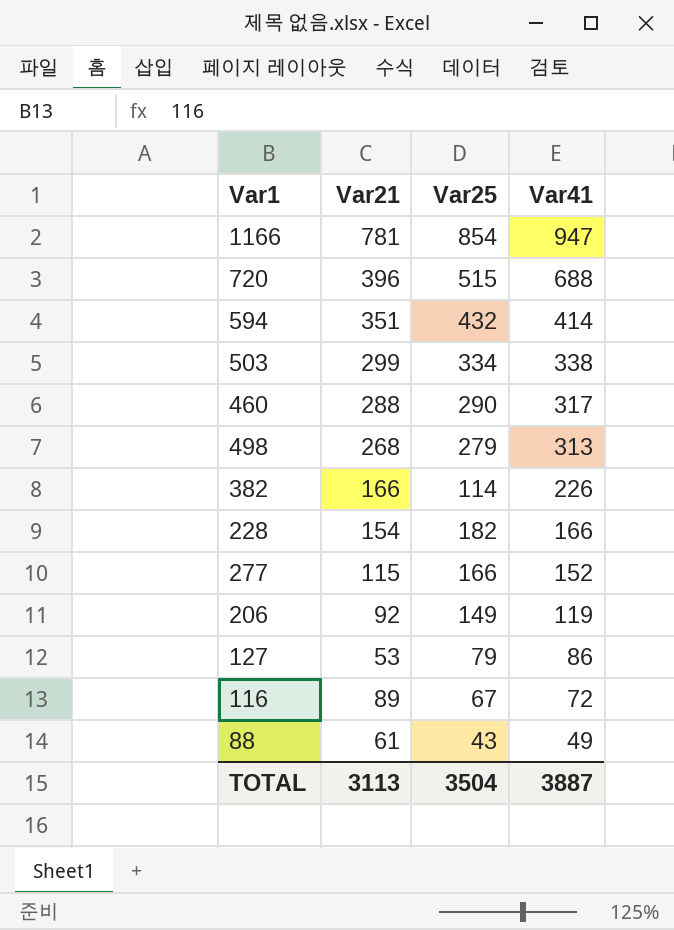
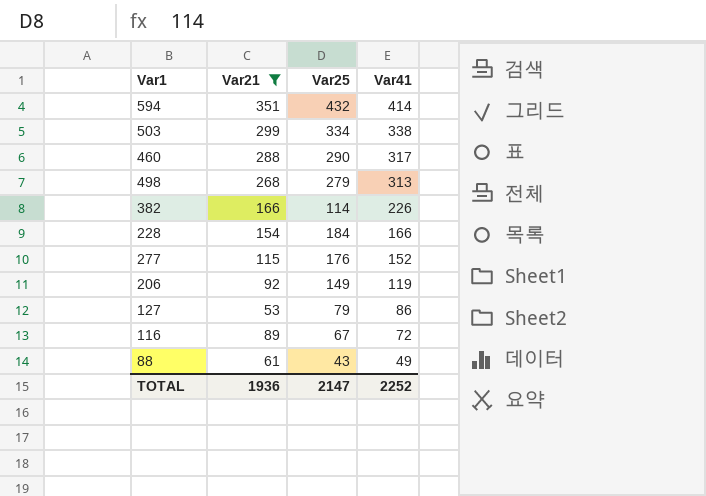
filter: none -> Var21 <= 351
228 | Var25: 182 -> 184
277 | Var25: 166 -> 176
TOTAL | Var21: 3113 -> 1936
TOTAL | Var25: 3504 -> 2147
TOTAL | Var41: 3887 -> 2252

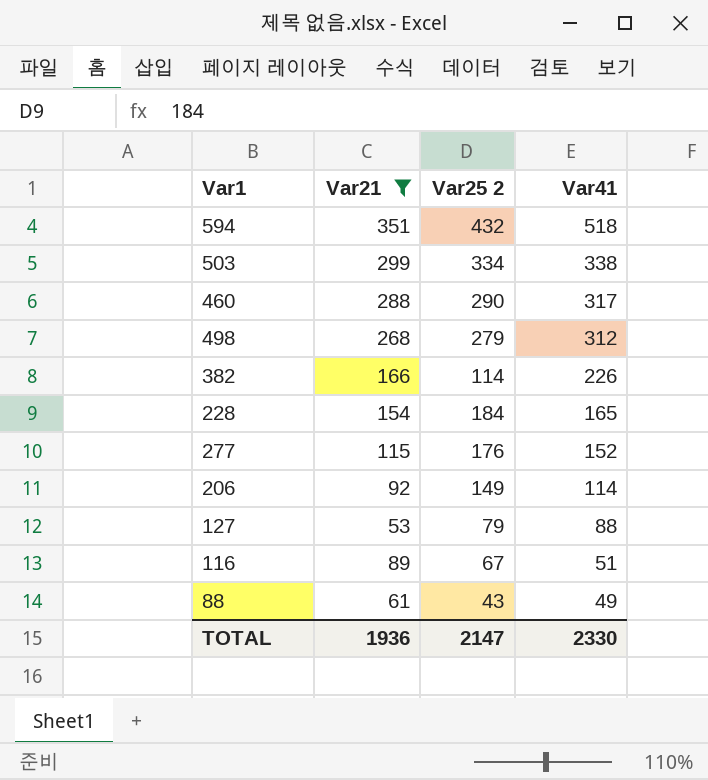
column name: Var25 -> Var25 2
594 | Var41: 414 -> 518
498 | Var41: 313 -> 312
228 | Var41: 166 -> 165
206 | Var41: 119 -> 114
127 | Var41: 86 -> 88
116 | Var41: 72 -> 51
TOTAL | Var41: 2252 -> 2330

